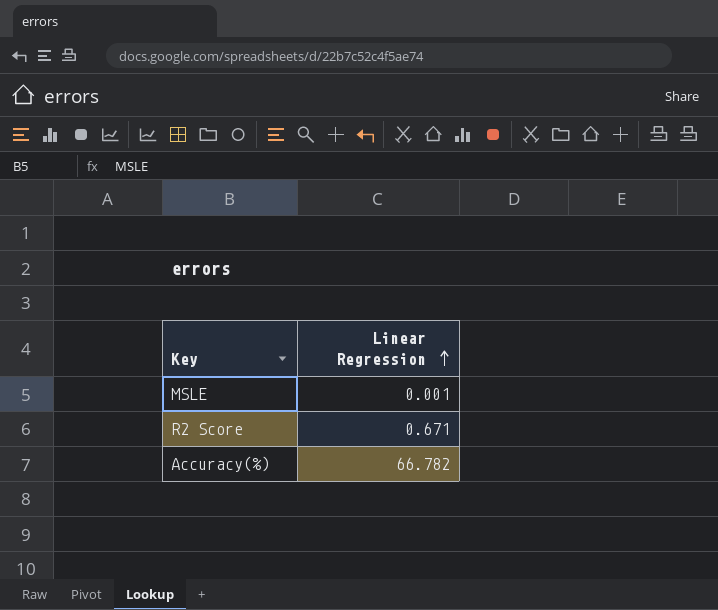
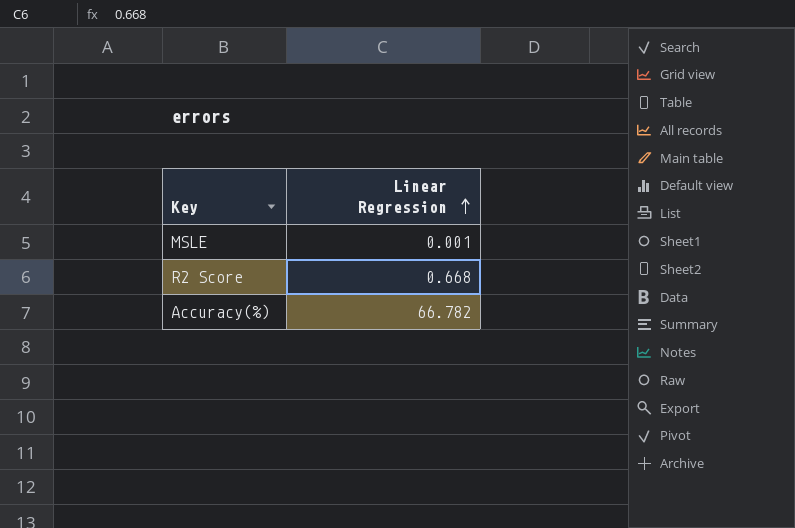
R2 Score | Linear Regression: 0.671 -> 0.668

